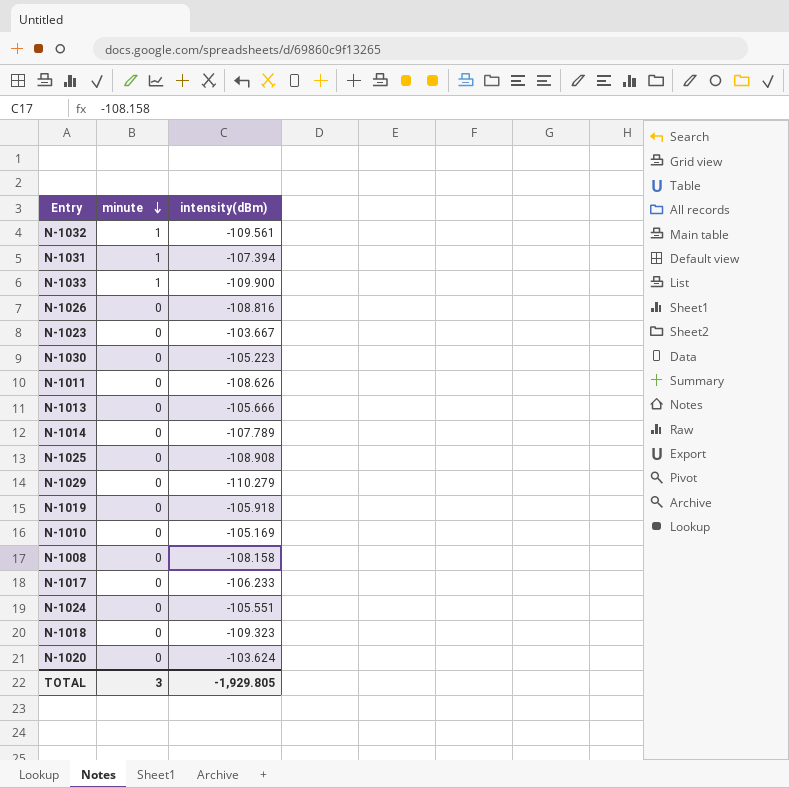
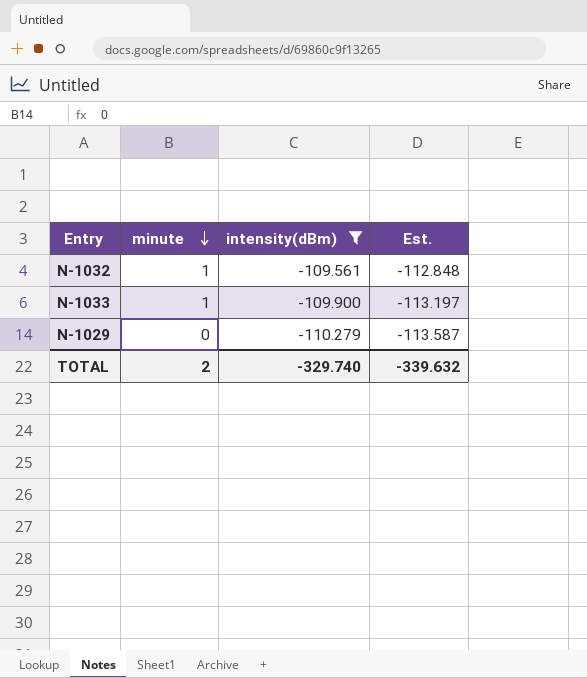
filter: none -> intensity(dBm) <= -109.561
column Est. | formula: none -> [intensity(dBm)] * 1.03
TOTAL | minute: 3 -> 2
TOTAL | intensity(dBm): -1,929.805 -> -329.740

